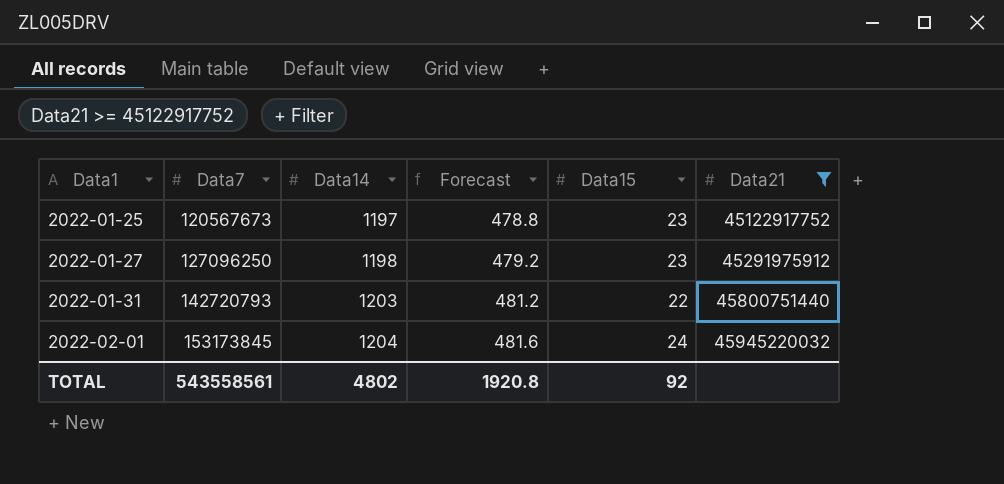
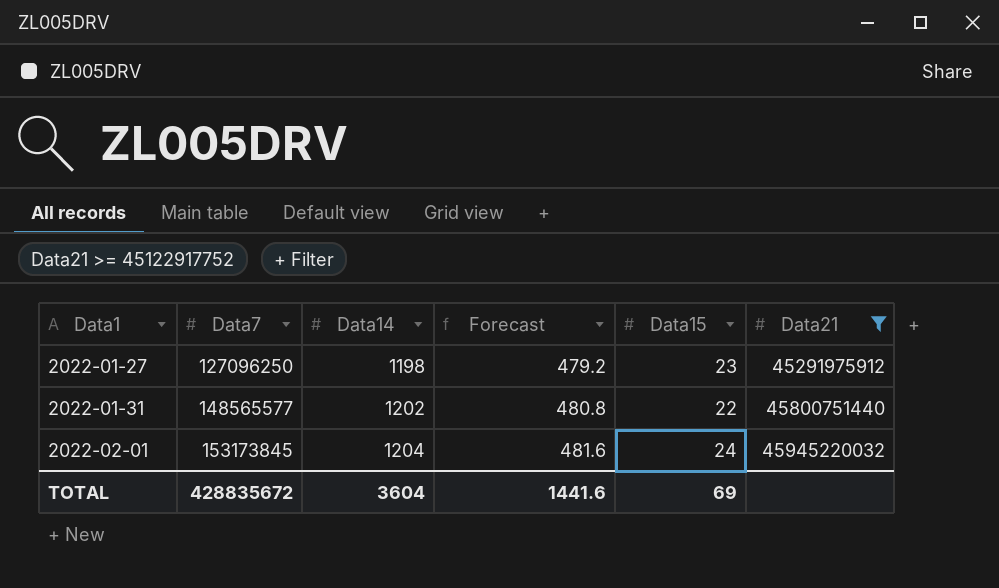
row 2022-01-25: 120567673 | 1197 | 478.8 | 23 | 45122917752 -> none
2022-01-31 | Data7: 142720793 -> 148565577
2022-01-31 | Data14: 1203 -> 1202
2022-01-31 | Forecast: 481.2 -> 480.8
TOTAL | Data7: 543558561 -> 428835672
TOTAL | Data14: 4802 -> 3604
TOTAL | Forecast: 1920.8 -> 1441.6
TOTAL | Data15: 92 -> 69

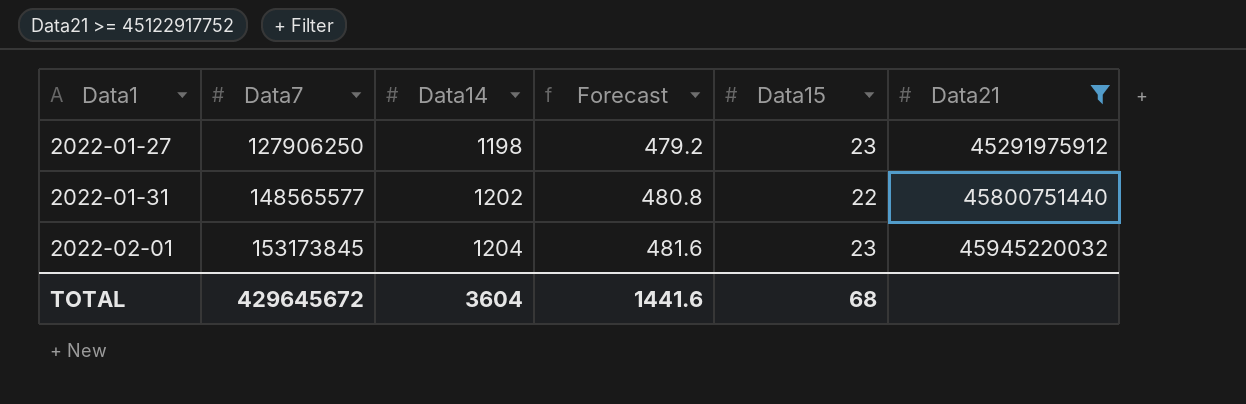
2022-01-27 | Data7: 127096250 -> 127906250
2022-02-01 | Data15: 24 -> 23
TOTAL | Data7: 428835672 -> 429645672
TOTAL | Data15: 69 -> 68

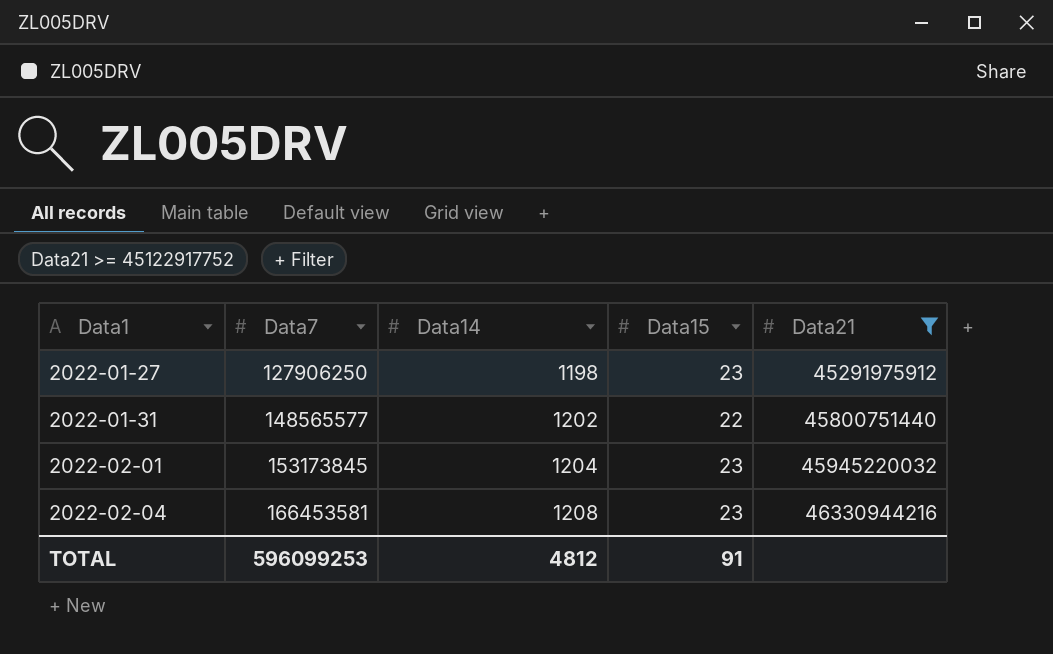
column Forecast | formula: [Data14] * 0.4 -> none
row 2022-02-04: none -> 166453581 | 1208 | 23 | 46330944216
TOTAL | Data7: 429645672 -> 596099253
TOTAL | Data14: 3604 -> 4812
TOTAL | Data15: 68 -> 91

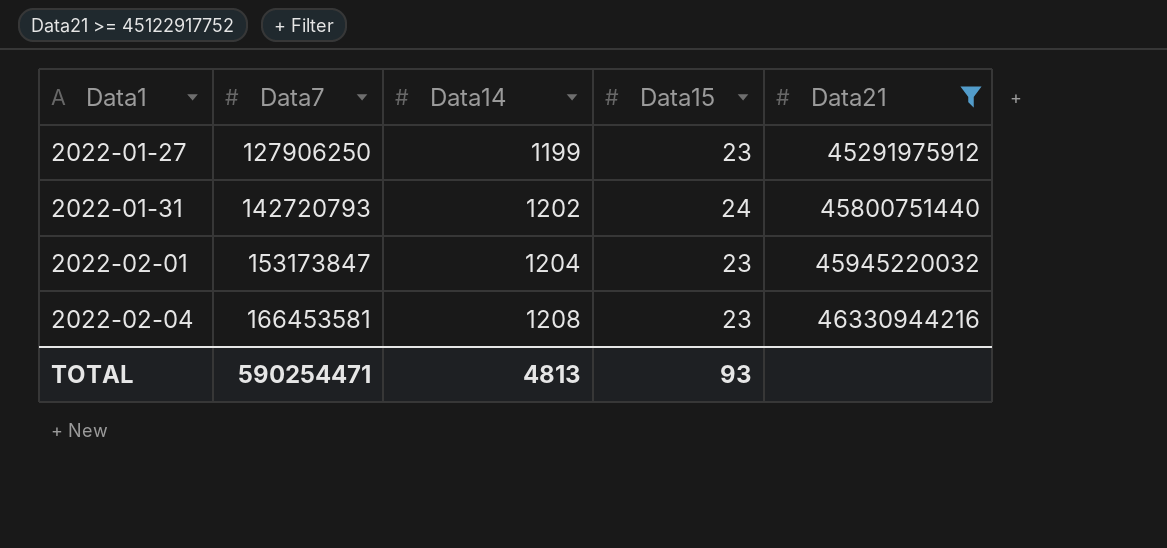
2022-01-27 | Data14: 1198 -> 1199
2022-01-31 | Data7: 148565577 -> 142720793
2022-01-31 | Data15: 22 -> 24
2022-02-01 | Data7: 153173845 -> 153173847
TOTAL | Data7: 596099253 -> 590254471
TOTAL | Data14: 4812 -> 4813
TOTAL | Data15: 91 -> 93

